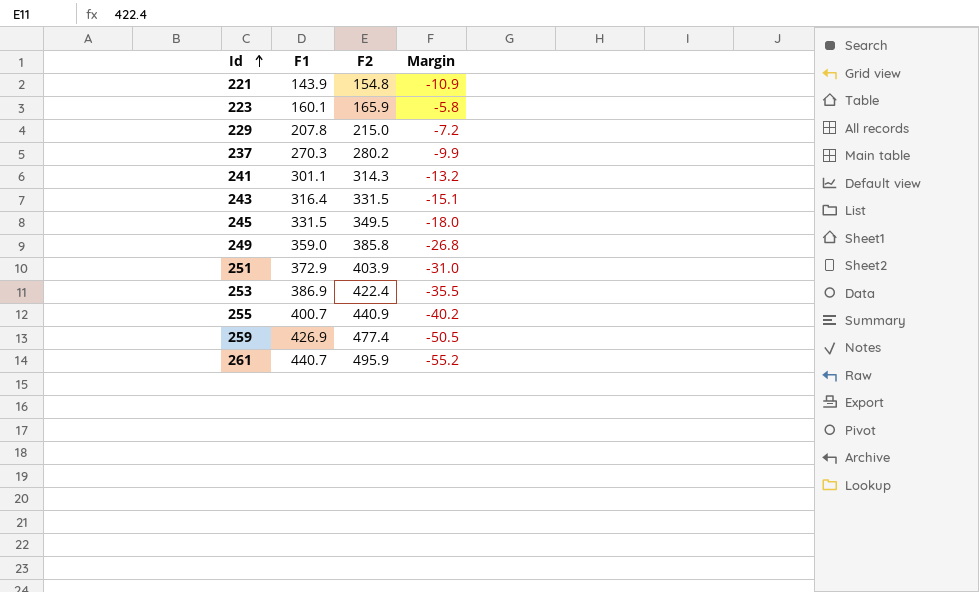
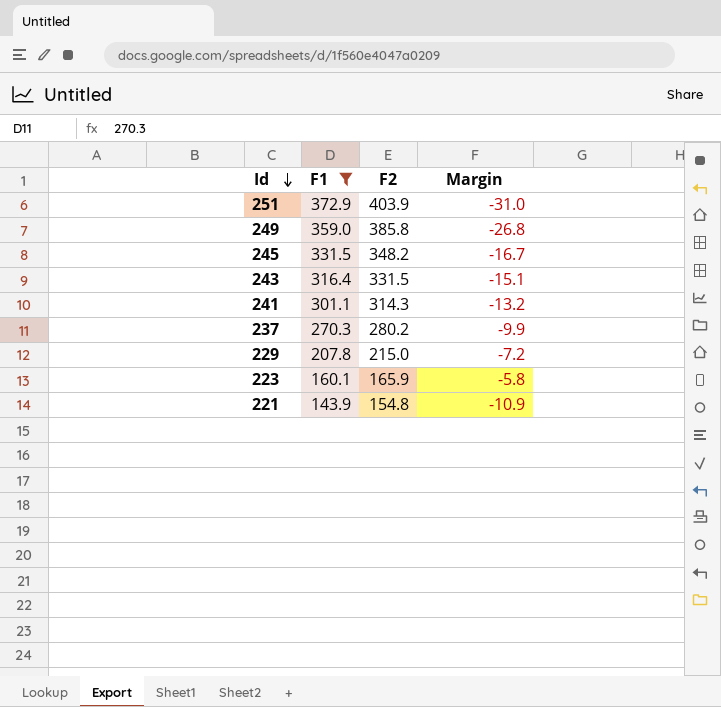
filter: none -> F1 <= 372.9
row order: Id ascending -> Id descending
245 | F2: 349.5 -> 348.2
245 | Margin: -18.0 -> -16.7

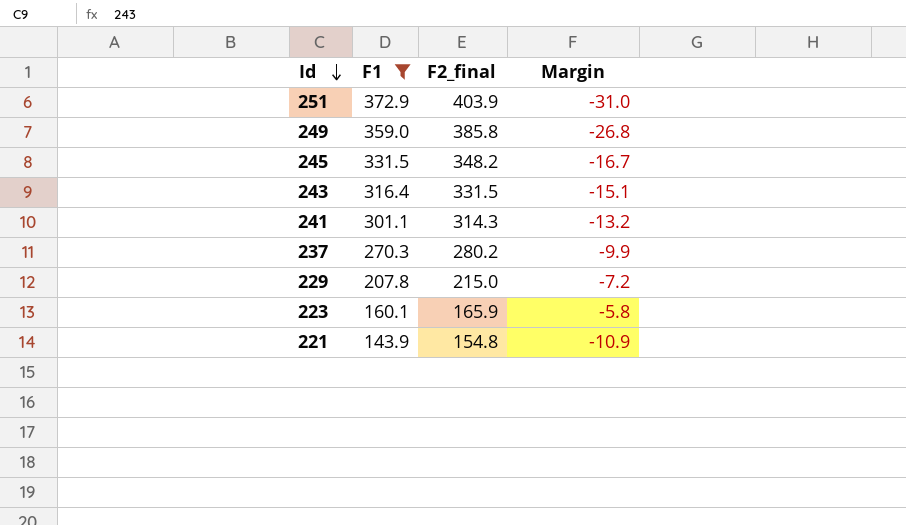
column name: F2 -> F2_final

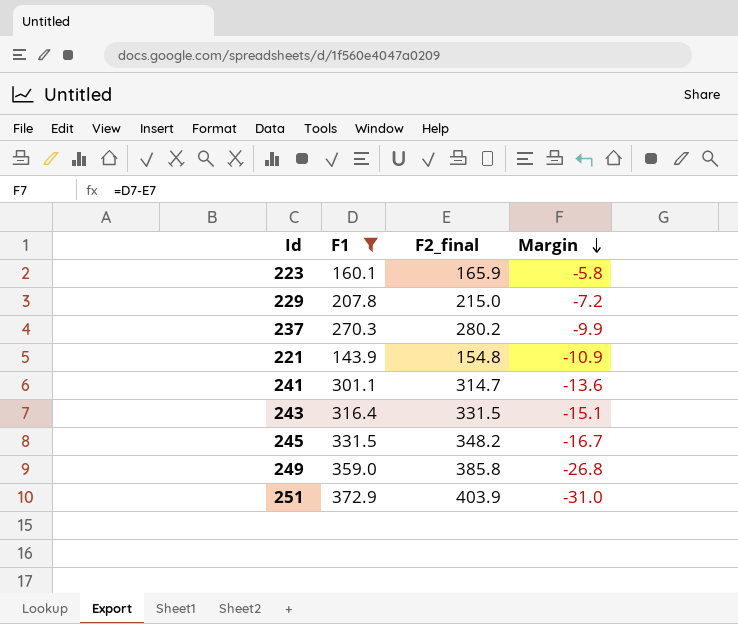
row order: Id descending -> Margin descending
241 | F2_final: 314.3 -> 314.7
241 | Margin: -13.2 -> -13.6

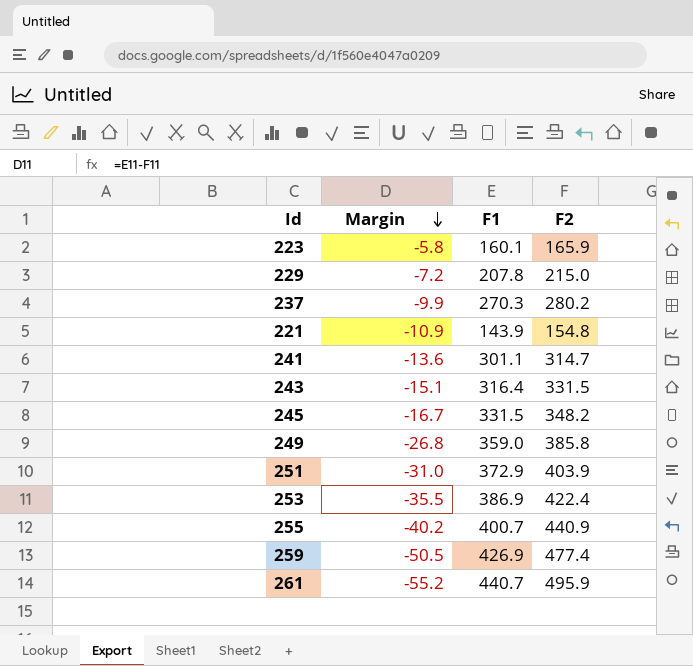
filter: F1 <= 372.9 -> none
column Margin | position: 4 -> 2
column name: F2_final -> F2

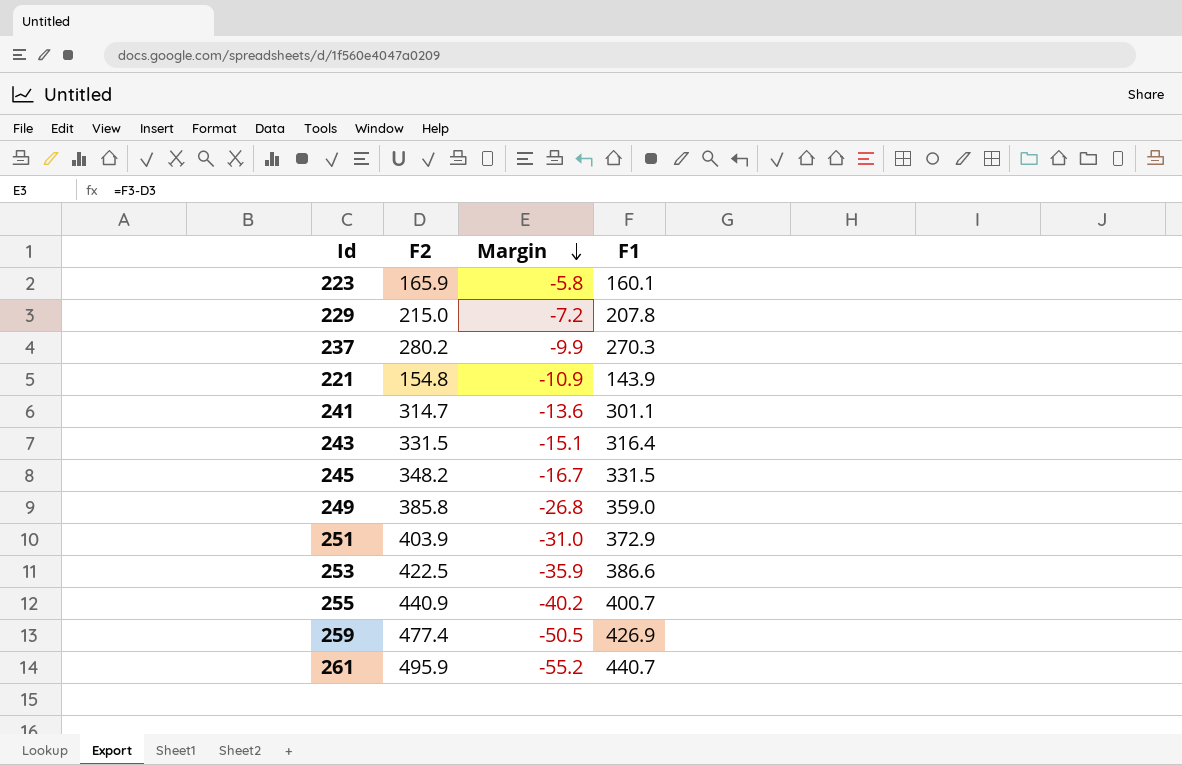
column F2 | position: 4 -> 2
253 | F2: 422.4 -> 422.5
253 | Margin: -35.5 -> -35.9
253 | F1: 386.9 -> 386.6

